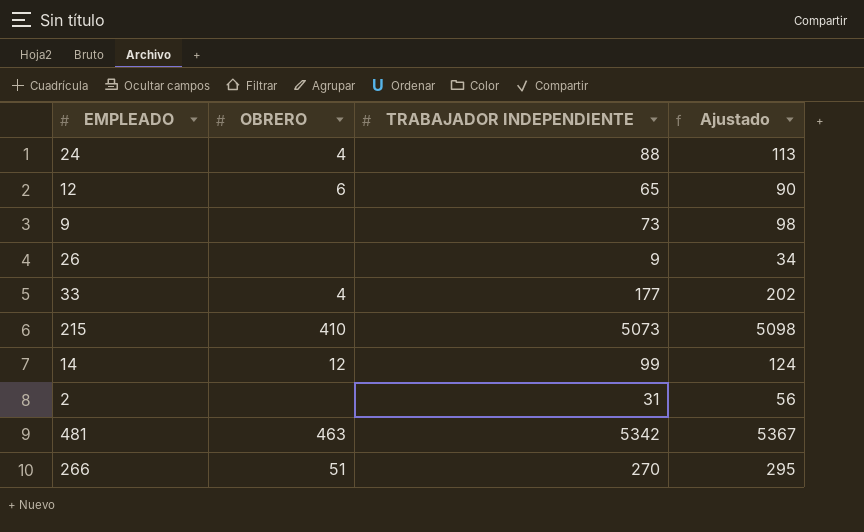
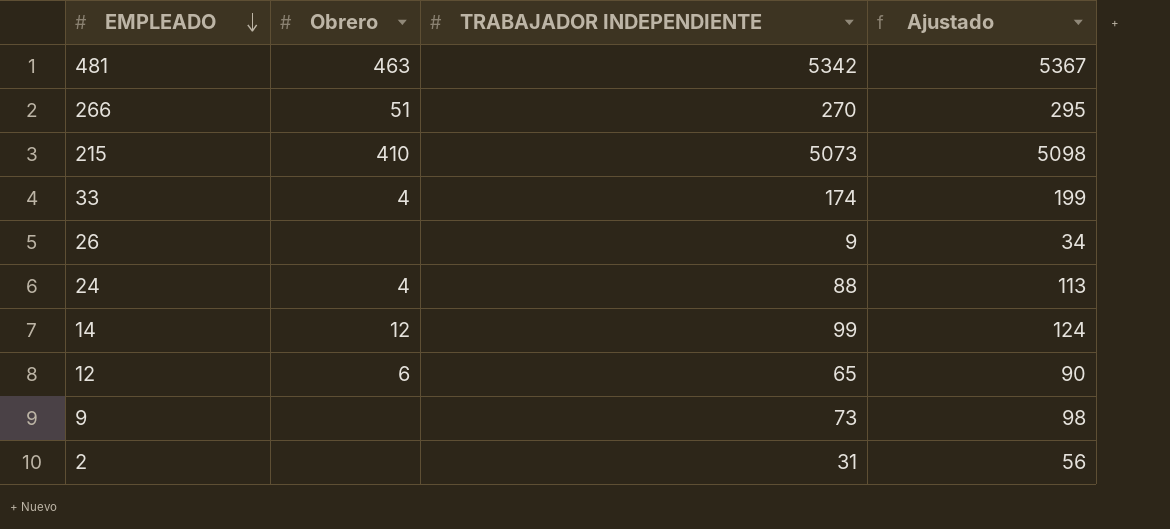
row order: none -> EMPLEADO descending
column name: OBRERO -> Obrero
33 | TRABAJADOR INDEPENDIENTE: 177 -> 174
33 | Ajustado: 202 -> 199

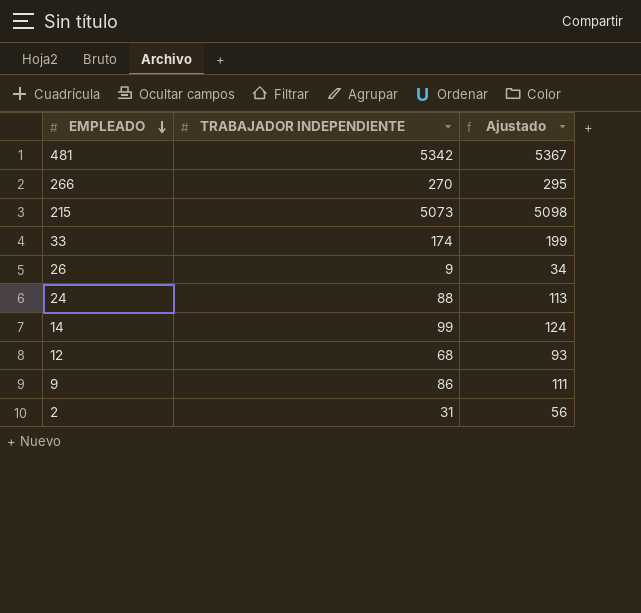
column Obrero | position: 2 -> none
12 | TRABAJADOR INDEPENDIENTE: 65 -> 68
12 | Ajustado: 90 -> 93
9 | TRABAJADOR INDEPENDIENTE: 73 -> 86
9 | Ajustado: 98 -> 111

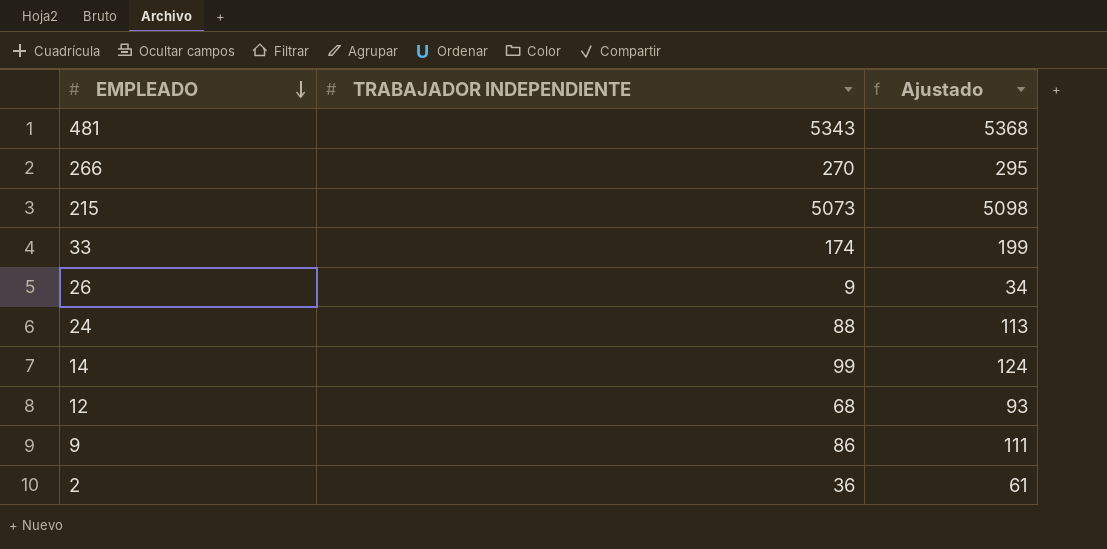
481 | TRABAJADOR INDEPENDIENTE: 5342 -> 5343
481 | Ajustado: 5367 -> 5368
2 | TRABAJADOR INDEPENDIENTE: 31 -> 36
2 | Ajustado: 56 -> 61

